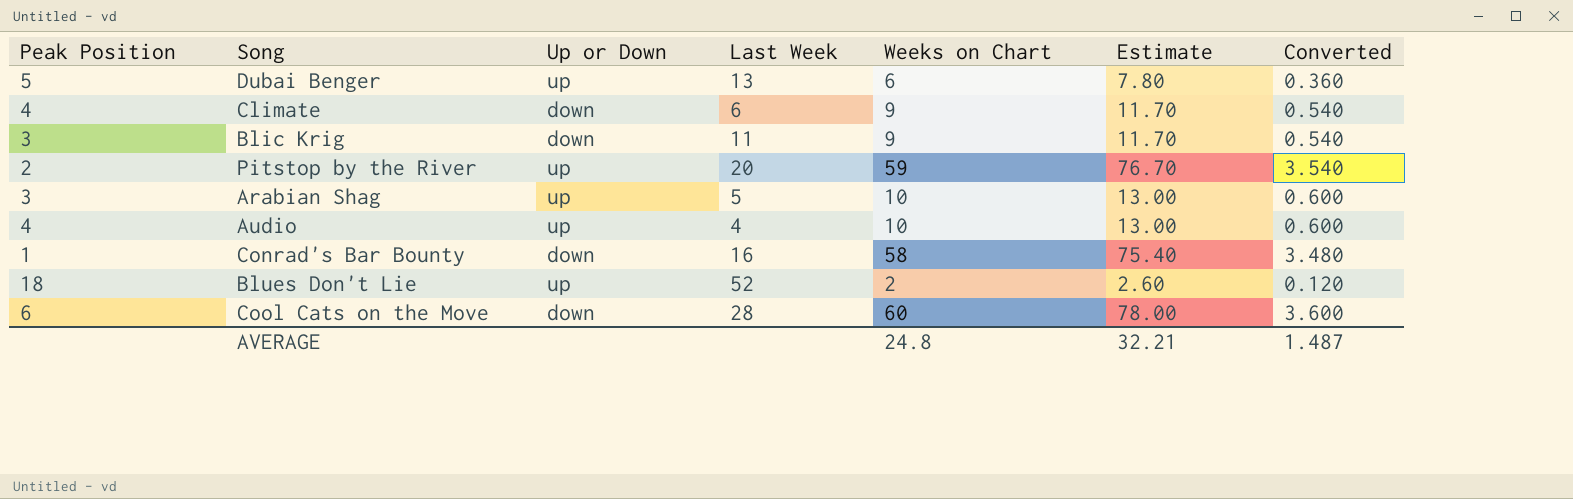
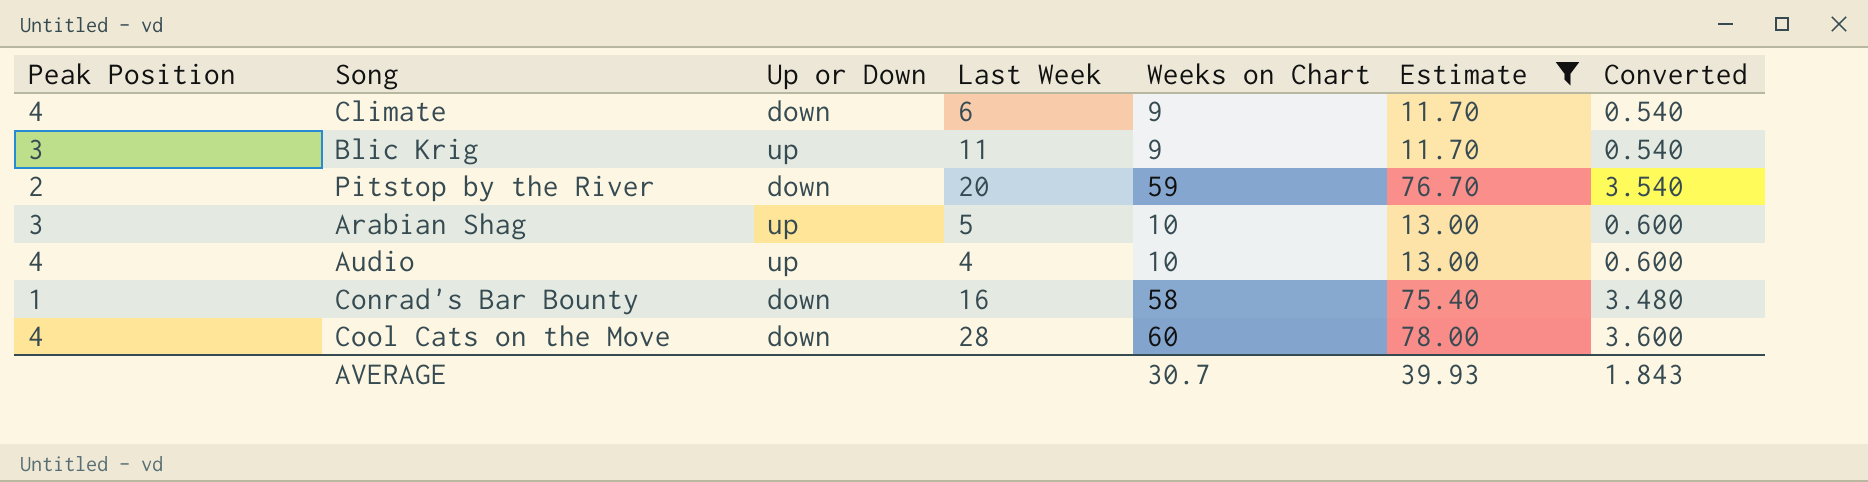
filter: none -> Estimate >= 11.70
Blic Krig | Up or Down: down -> up
Pitstop by the River | Up or Down: up -> down
Cool Cats on the Move | Peak Position: 6 -> 4
AVERAGE | Weeks on Chart: 24.8 -> 30.7
AVERAGE | Estimate: 32.21 -> 39.93
AVERAGE | Converted: 1.487 -> 1.843

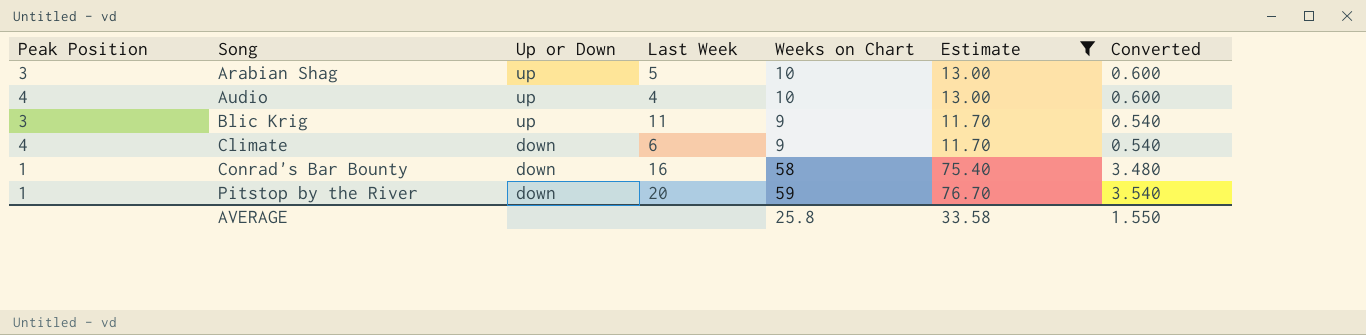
row order: none -> Song ascending
row Cool Cats on the Move: 4 | down | 28 | 60 | 78.00 | 3.600 -> none
Pitstop by the River | Peak Position: 2 -> 1
AVERAGE | Weeks on Chart: 30.7 -> 25.8
AVERAGE | Estimate: 39.93 -> 33.58
AVERAGE | Converted: 1.843 -> 1.550

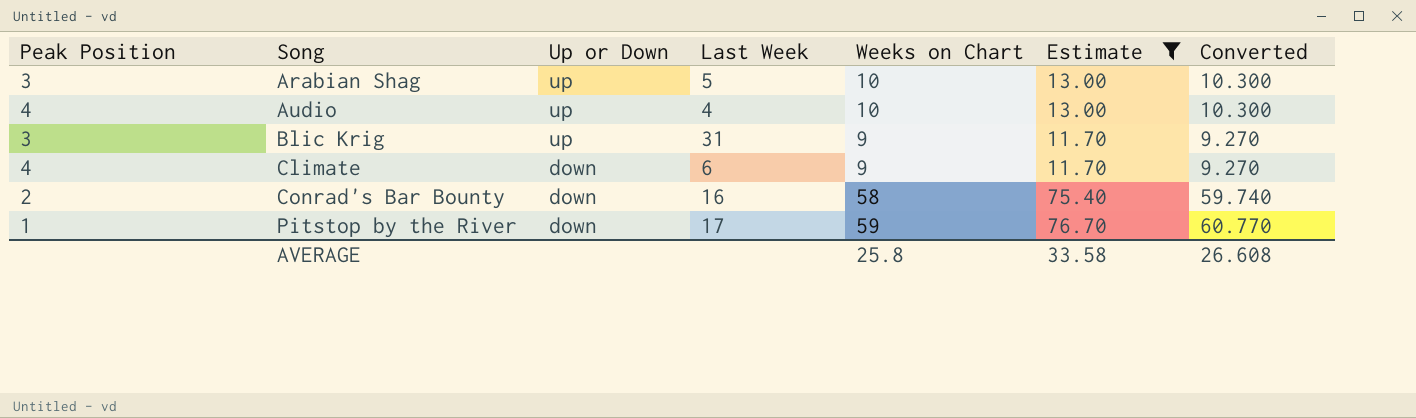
column Converted | formula: [Weeks on Chart] * 0.06 -> [Weeks on Chart] * 1.03
Blic Krig | Last Week: 11 -> 31
Conrad's Bar Bounty | Peak Position: 1 -> 2
Pitstop by the River | Last Week: 20 -> 17
AVERAGE | Converted: 1.550 -> 26.608

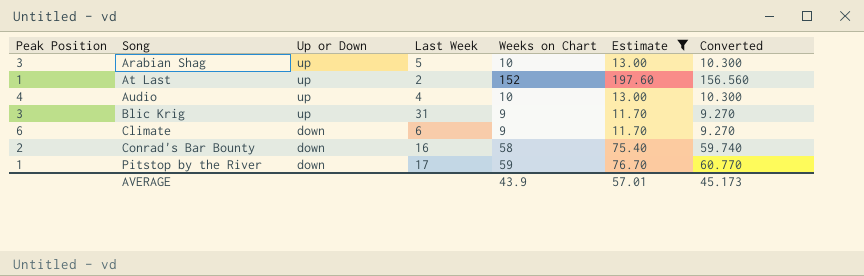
row At Last: none -> 1 | up | 2 | 152 | 197.60 | 156.560
Climate | Peak Position: 4 -> 6
AVERAGE | Weeks on Chart: 25.8 -> 43.9
AVERAGE | Estimate: 33.58 -> 57.01
AVERAGE | Converted: 26.608 -> 45.173

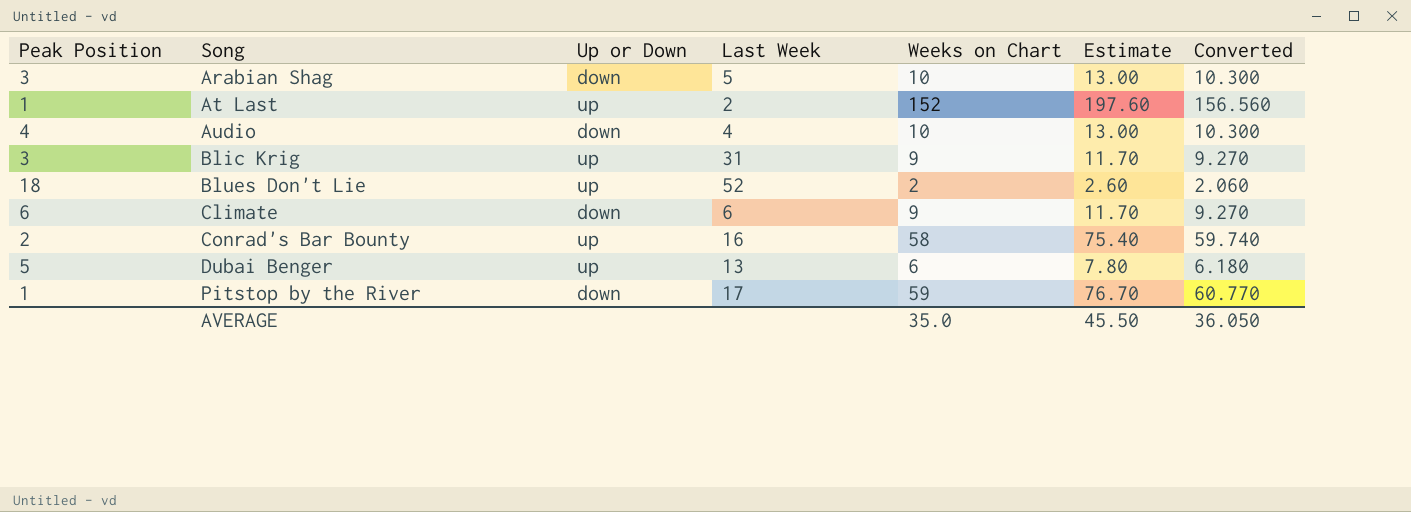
filter: Estimate >= 11.70 -> none
Arabian Shag | Up or Down: up -> down
Audio | Up or Down: up -> down
Conrad's Bar Bounty | Up or Down: down -> up
AVERAGE | Weeks on Chart: 43.9 -> 35.0
AVERAGE | Estimate: 57.01 -> 45.50
AVERAGE | Converted: 45.173 -> 36.050

